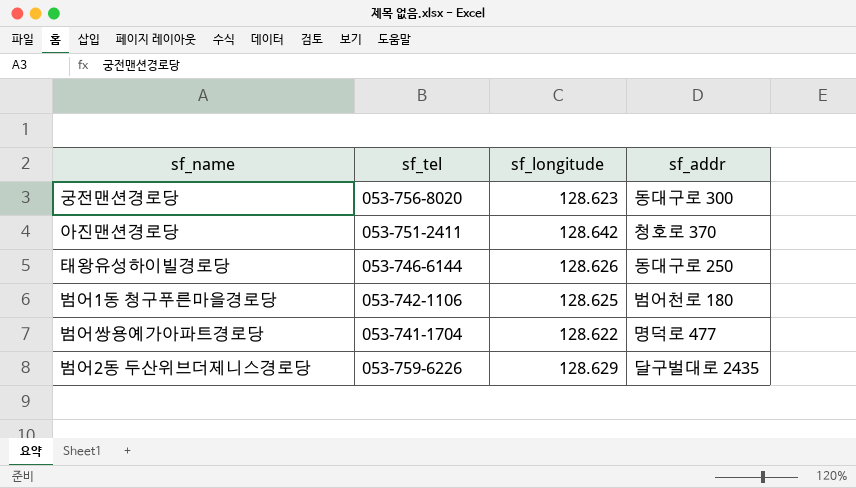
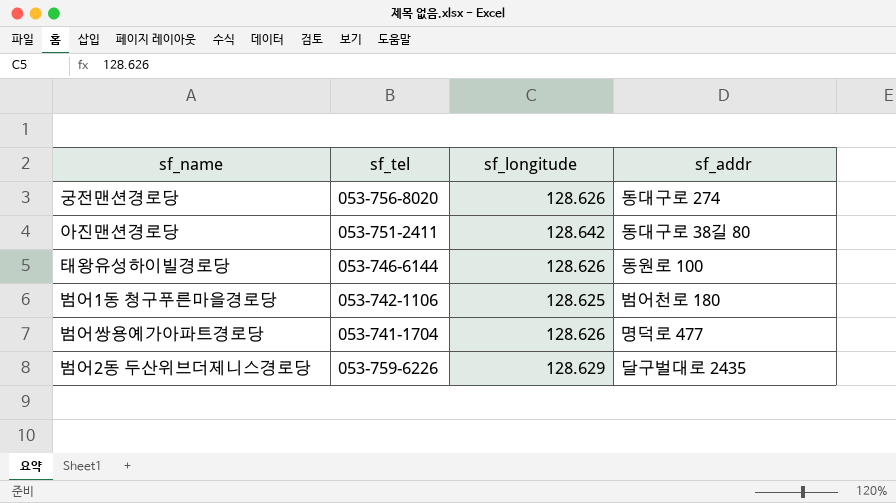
궁전맨션경로당 | sf_longitude: 128.623 -> 128.626
궁전맨션경로당 | sf_addr: 동대구로 300 -> 동대구로 274
아진맨션경로당 | sf_addr: 청호로 370 -> 동대구로 38길 80
태왕유성하이빌경로당 | sf_addr: 동대구로 250 -> 동원로 100
범어쌍용예가아파트경로당 | sf_longitude: 128.622 -> 128.626

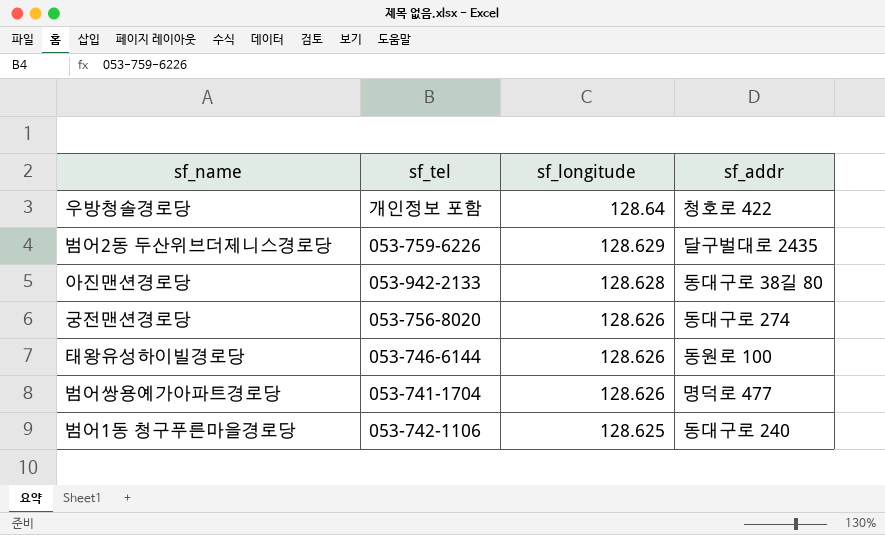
row order: none -> sf_longitude descending
row 우방청솔경로당: none -> 개인정보 포함 | 128.64 | 청호로 422
아진맨션경로당 | sf_tel: 053-751-2411 -> 053-942-2133
아진맨션경로당 | sf_longitude: 128.642 -> 128.628
범어1동 청구푸른마을경로당 | sf_addr: 범어천로 180 -> 동대구로 240

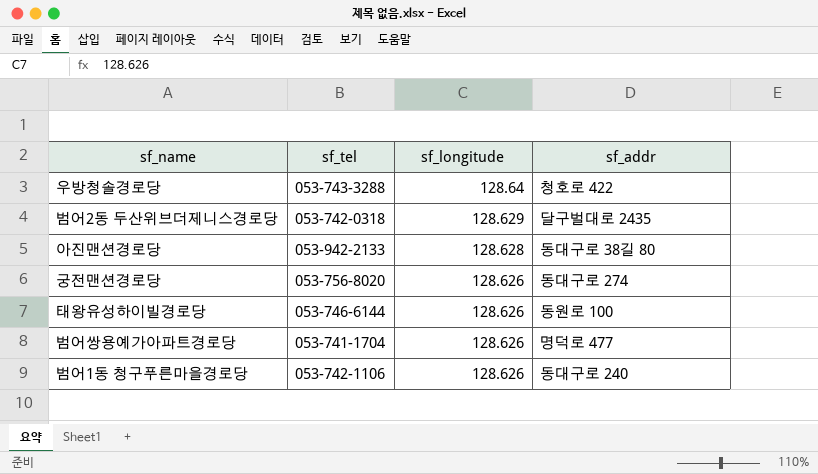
우방청솔경로당 | sf_tel: 개인정보 포함 -> 053-743-3288
범어2동 두산위브더제니스경로당 | sf_tel: 053-759-6226 -> 053-742-0318
범어1동 청구푸른마을경로당 | sf_longitude: 128.625 -> 128.626

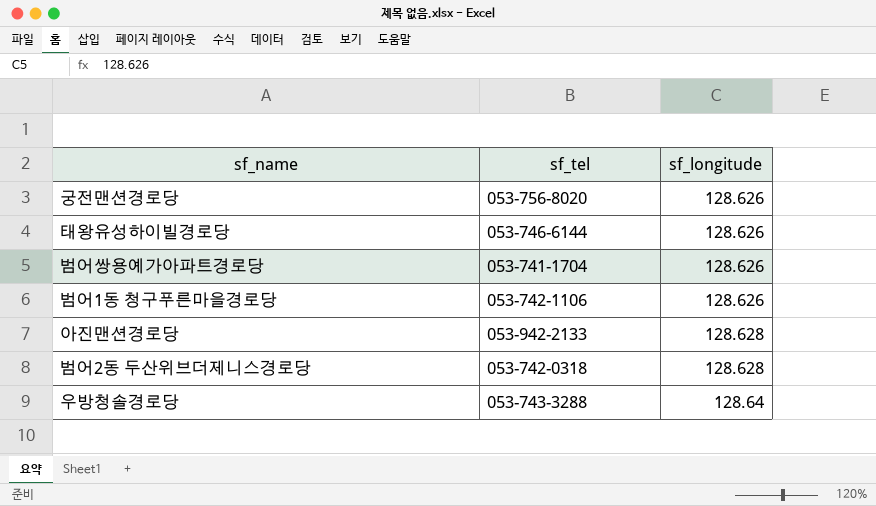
row order: sf_longitude descending -> sf_longitude ascending
column sf_addr | position: 4 -> none
범어2동 두산위브더제니스경로당 | sf_longitude: 128.629 -> 128.628

